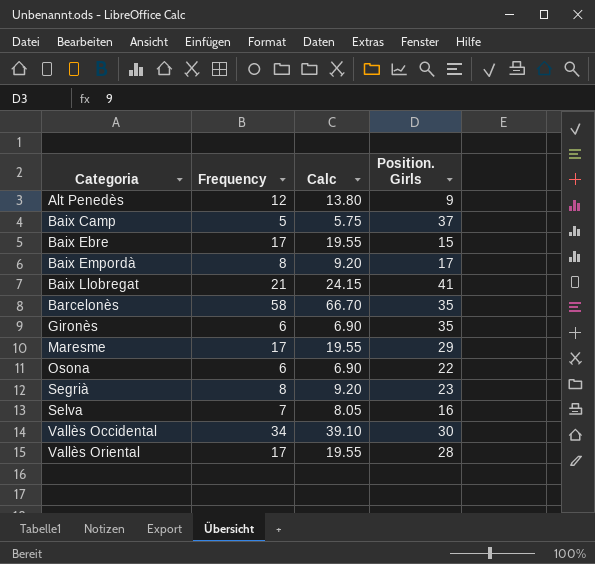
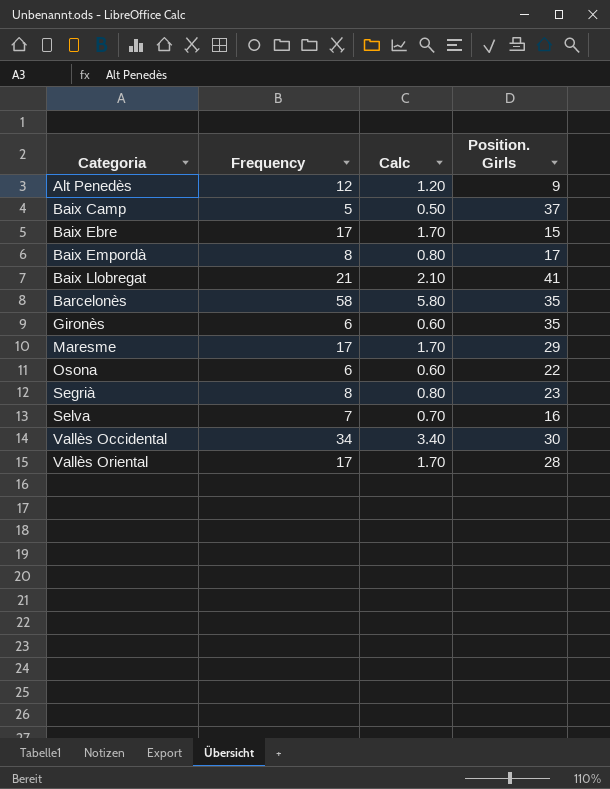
column Calc | formula: [Frequency] * 1.15 -> [Frequency] * 0.1

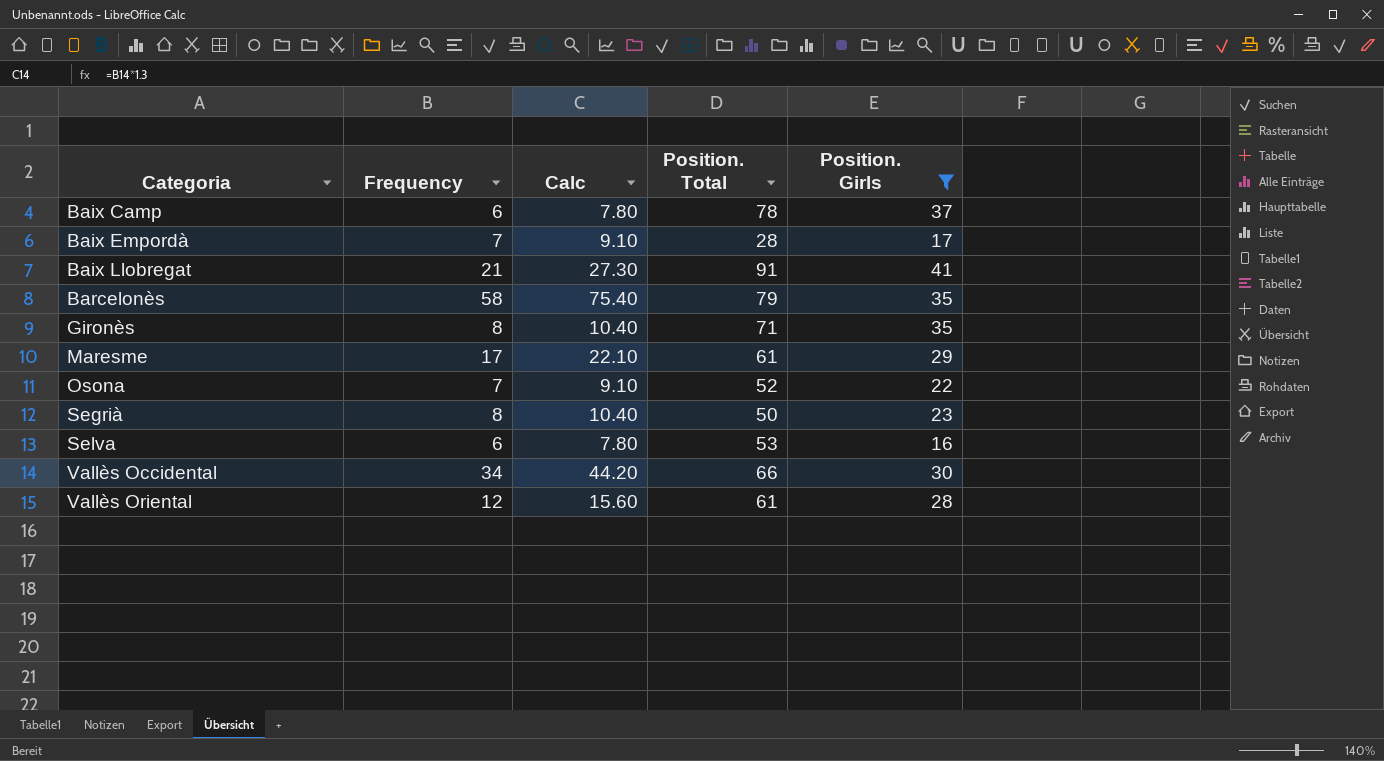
filter: none -> Position. Girls >= 16
column Calc | formula: [Frequency] * 0.1 -> [Frequency] * 1.3
column Position. Total | position: none -> 4
Baix Camp | Frequency: 5 -> 6
Baix Empordà | Frequency: 8 -> 7
Gironès | Frequency: 6 -> 8
Osona | Frequency: 6 -> 7
Selva | Frequency: 7 -> 6
Vallès Oriental | Frequency: 17 -> 12

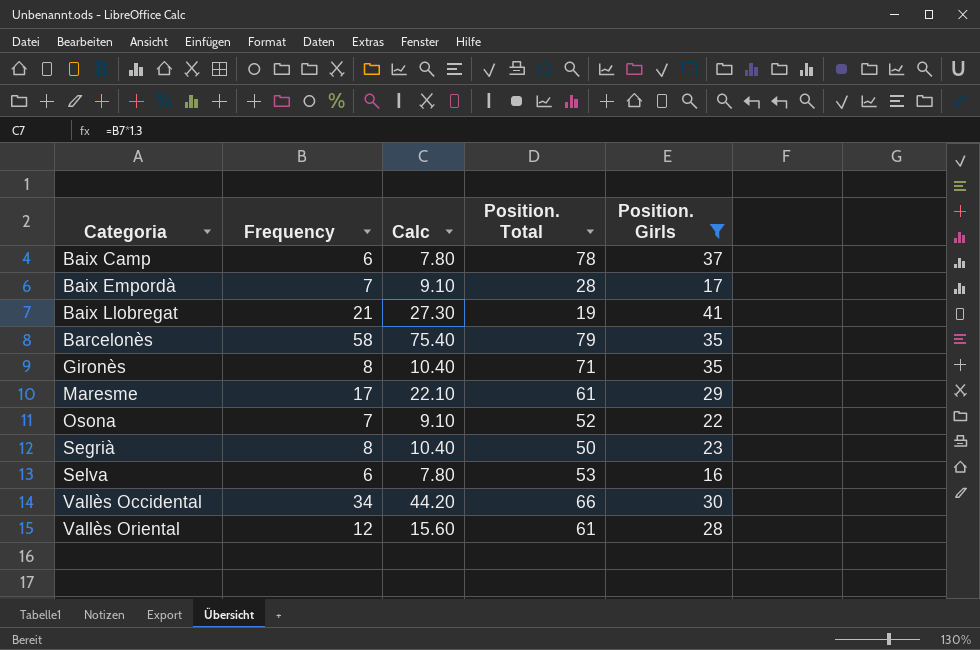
Baix Llobregat | Position. Total: 91 -> 19

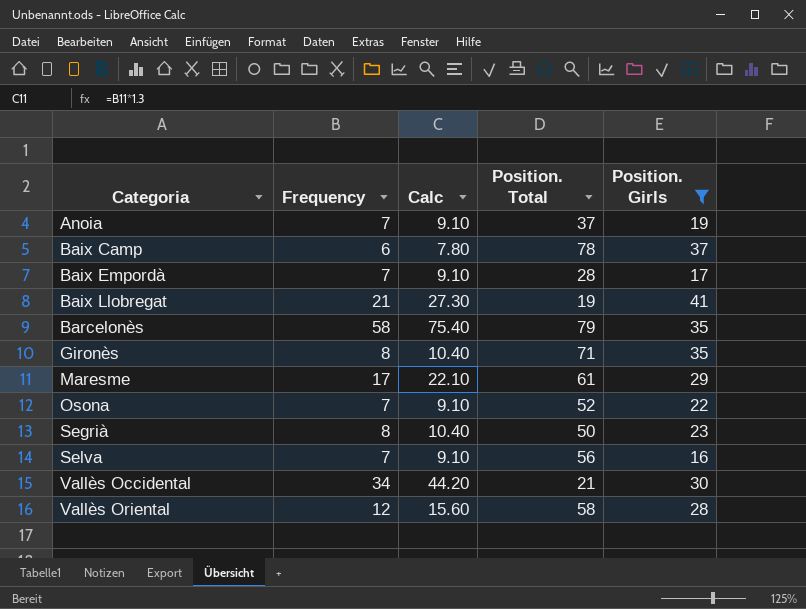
row Anoia: none -> 7 | 9.10 | 37 | 19
Selva | Frequency: 6 -> 7
Selva | Calc: 7.80 -> 9.10
Selva | Position. Total: 53 -> 56
Vallès Occidental | Position. Total: 66 -> 21
Vallès Oriental | Position. Total: 61 -> 58

